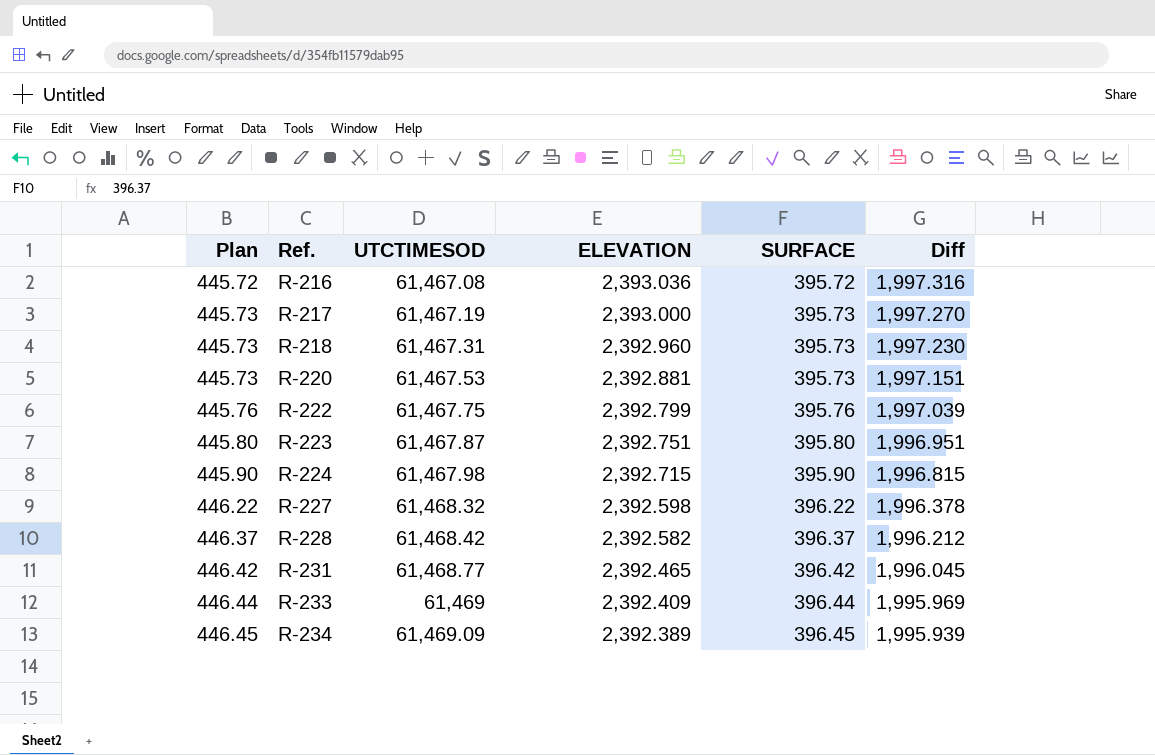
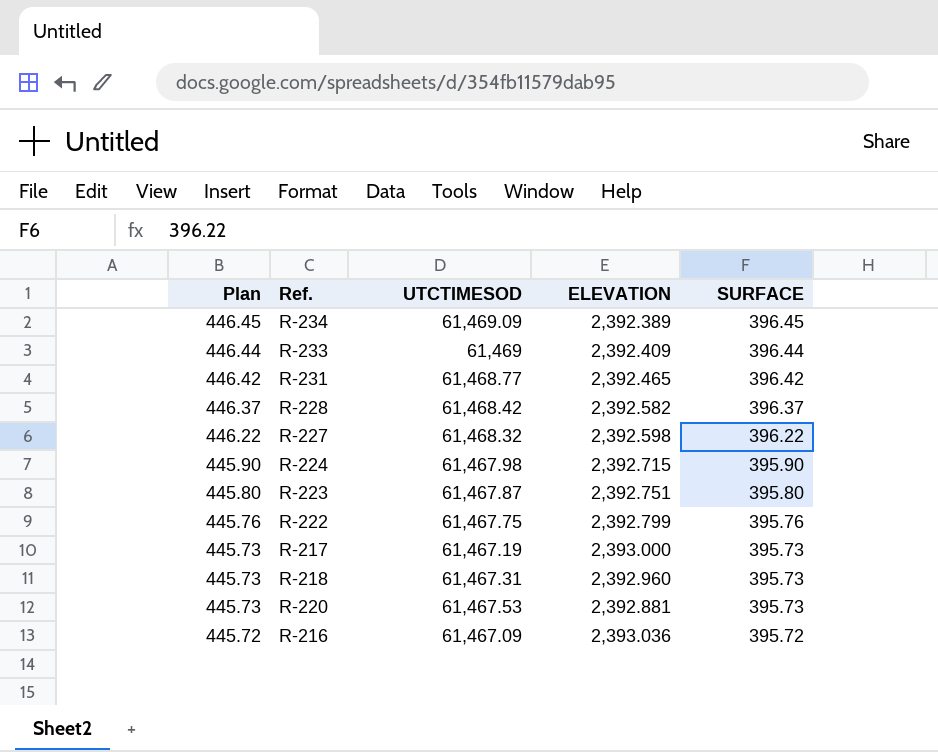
row order: Plan ascending -> Plan descending
column Diff | formula: [ELEVATION] - [SURFACE] -> none
R-216 | UTCTIMESOD: 61,467.08 -> 61,467.09

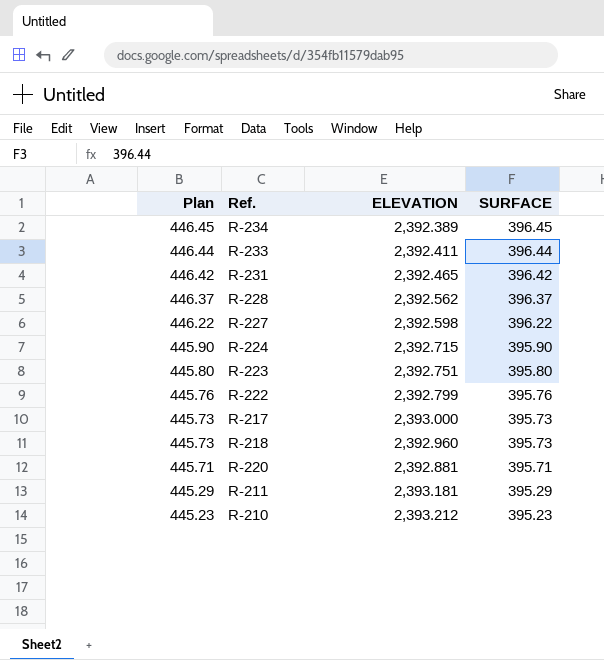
column UTCTIMESOD | position: 3 -> none
row R-216: 445.72 | 61,467.09 | 2,393.036 | 395.72 -> none
R-233 | ELEVATION: 2,392.409 -> 2,392.411
R-228 | ELEVATION: 2,392.582 -> 2,392.562
R-220 | Plan: 445.73 -> 445.71
R-220 | SURFACE: 395.73 -> 395.71
row R-211: none -> 445.29 | 2,393.181 | 395.29
row R-210: none -> 445.23 | 2,393.212 | 395.23

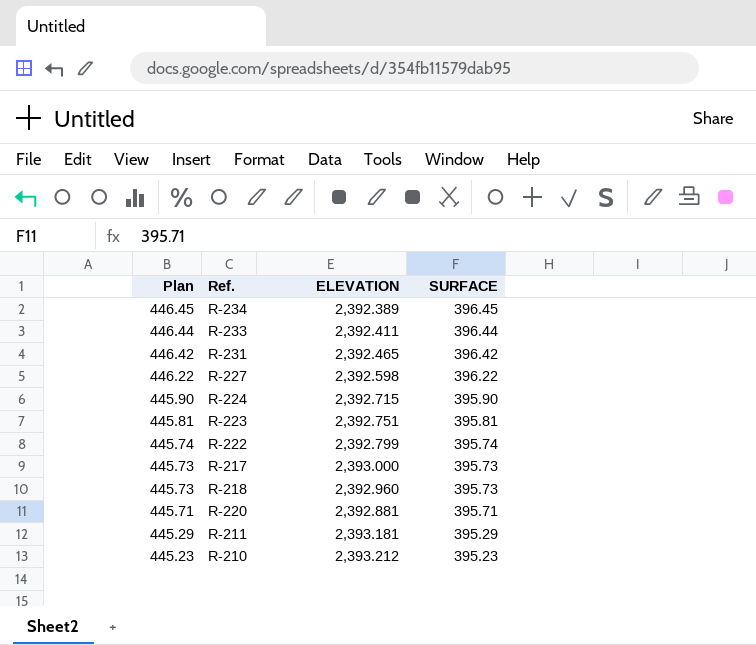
row R-228: 446.37 | 2,392.562 | 396.37 -> none
R-223 | Plan: 445.80 -> 445.81
R-223 | SURFACE: 395.80 -> 395.81
R-222 | Plan: 445.76 -> 445.74
R-222 | SURFACE: 395.76 -> 395.74

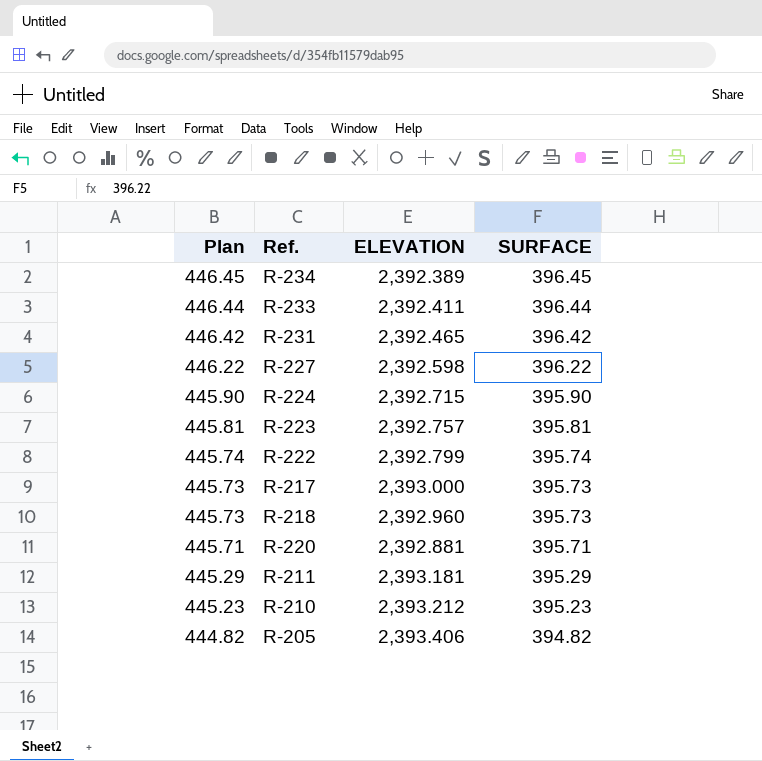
R-223 | ELEVATION: 2,392.751 -> 2,392.757
row R-205: none -> 444.82 | 2,393.406 | 394.82

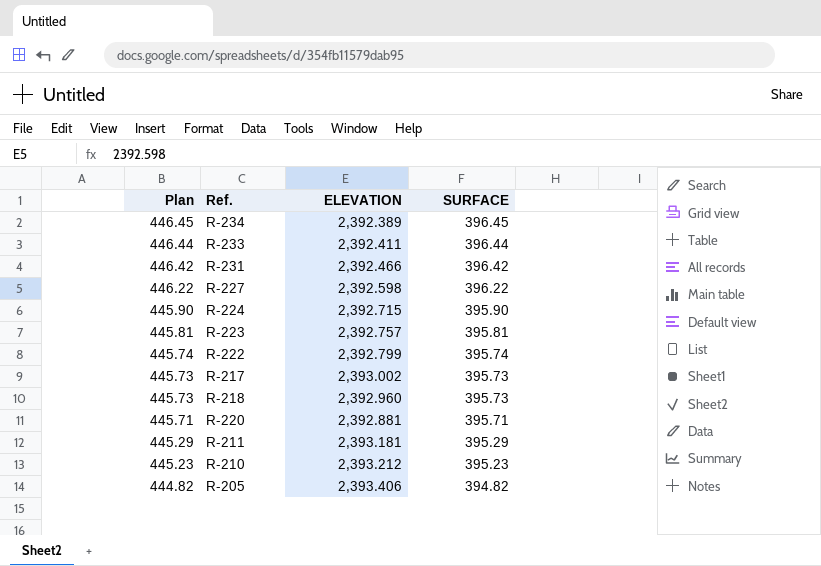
R-231 | ELEVATION: 2,392.465 -> 2,392.466
R-217 | ELEVATION: 2,393.000 -> 2,393.002

